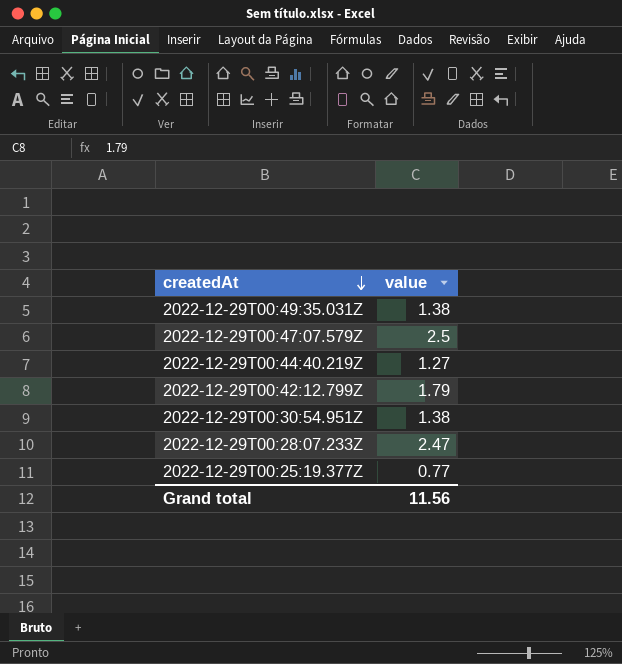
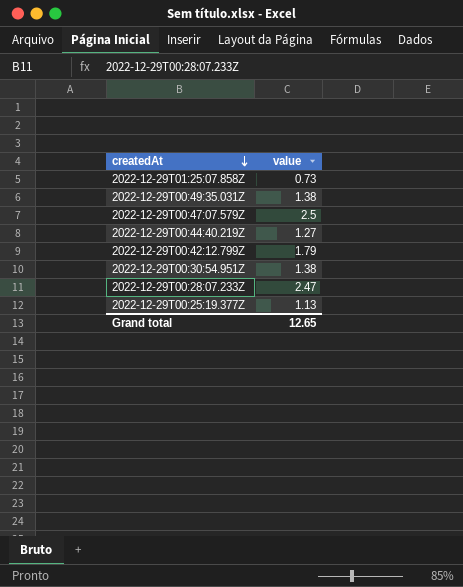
row 2022-12-29T01:25:07.858Z: none -> 0.73
2022-12-29T00:25:19.377Z | value: 0.77 -> 1.13
Grand total | value: 11.56 -> 12.65

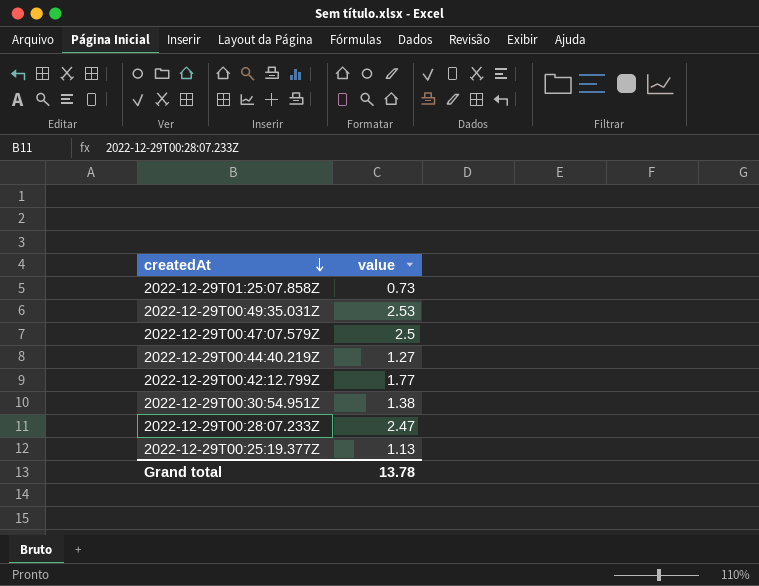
2022-12-29T00:49:35.031Z | value: 1.38 -> 2.53
2022-12-29T00:42:12.799Z | value: 1.79 -> 1.77
Grand total | value: 12.65 -> 13.78

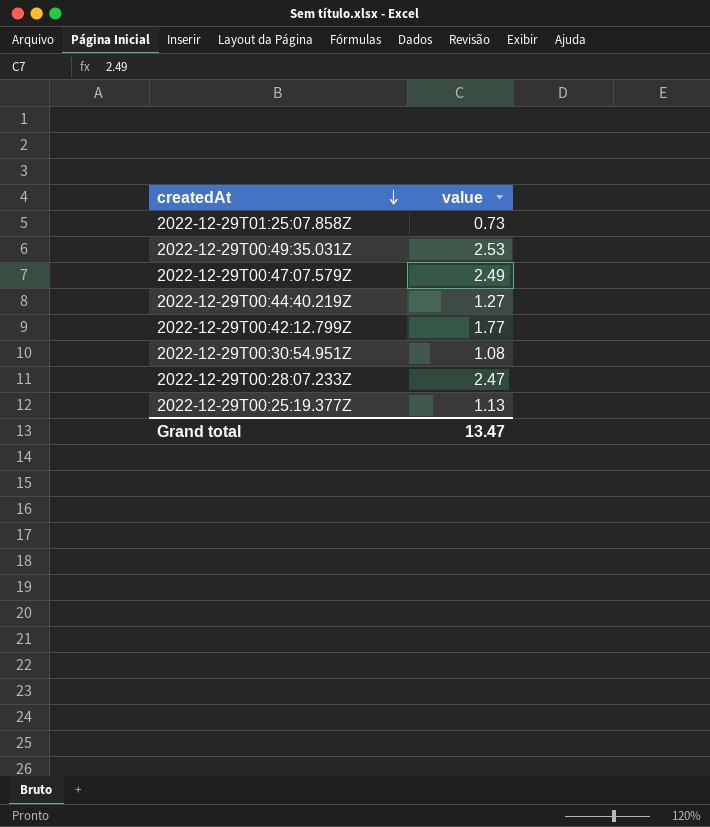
2022-12-29T00:47:07.579Z | value: 2.5 -> 2.49
2022-12-29T00:30:54.951Z | value: 1.38 -> 1.08
Grand total | value: 13.78 -> 13.47

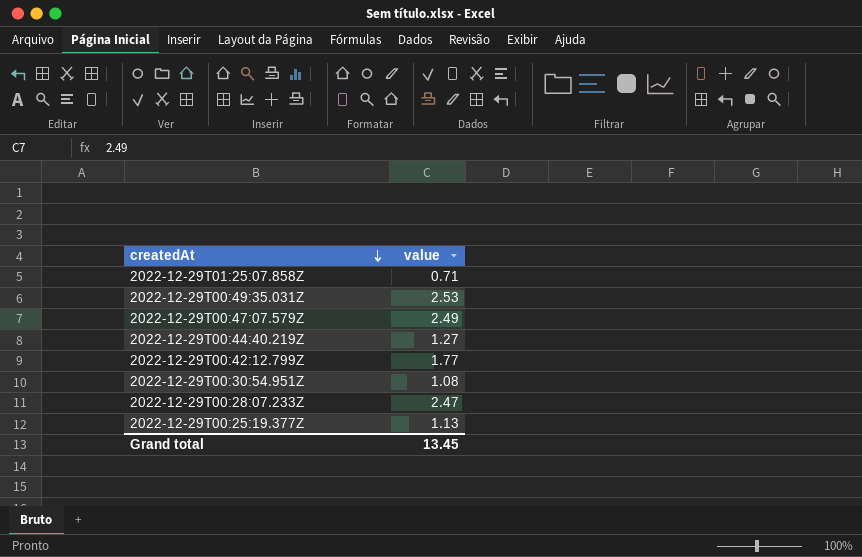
2022-12-29T01:25:07.858Z | value: 0.73 -> 0.71
Grand total | value: 13.47 -> 13.45

